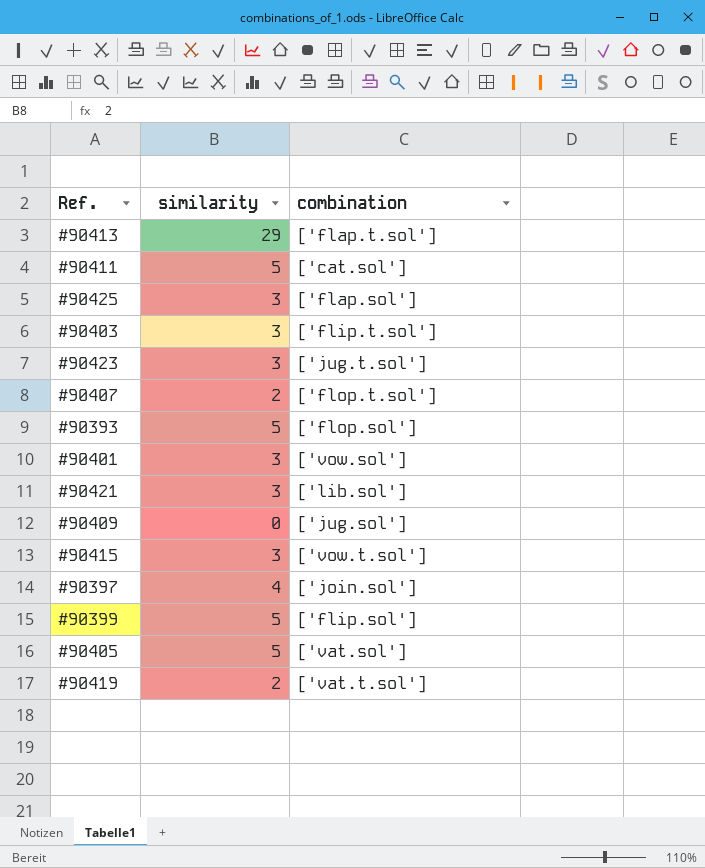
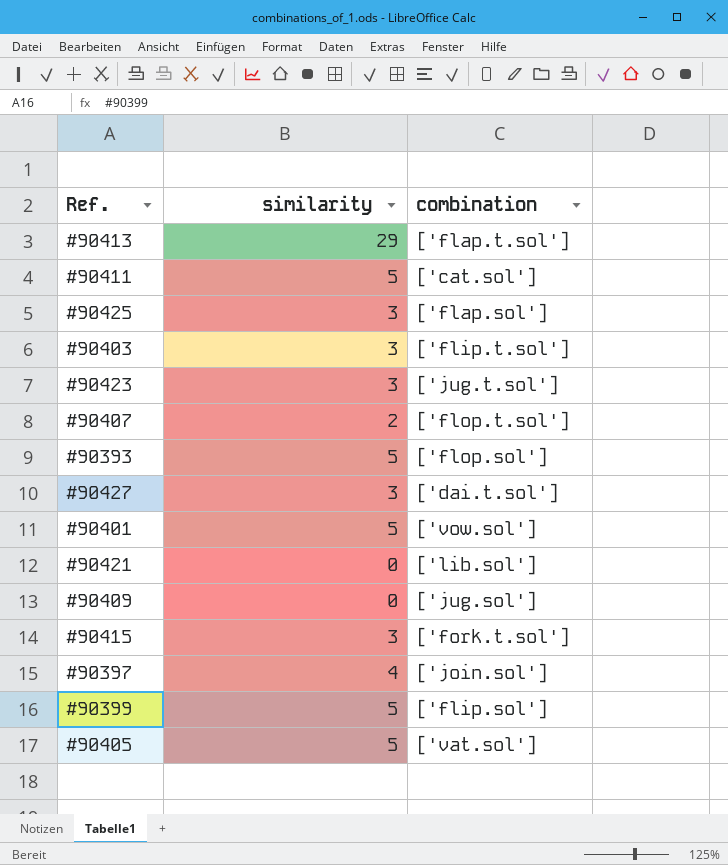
row #90419: 2 | ['vat.t.sol'] -> none
row #90427: none -> 3 | ['dai.t.sol']
#90401 | similarity: 3 -> 5
#90421 | similarity: 3 -> 0
#90415 | combination: ['vow.t.sol'] -> ['fork.t.sol']

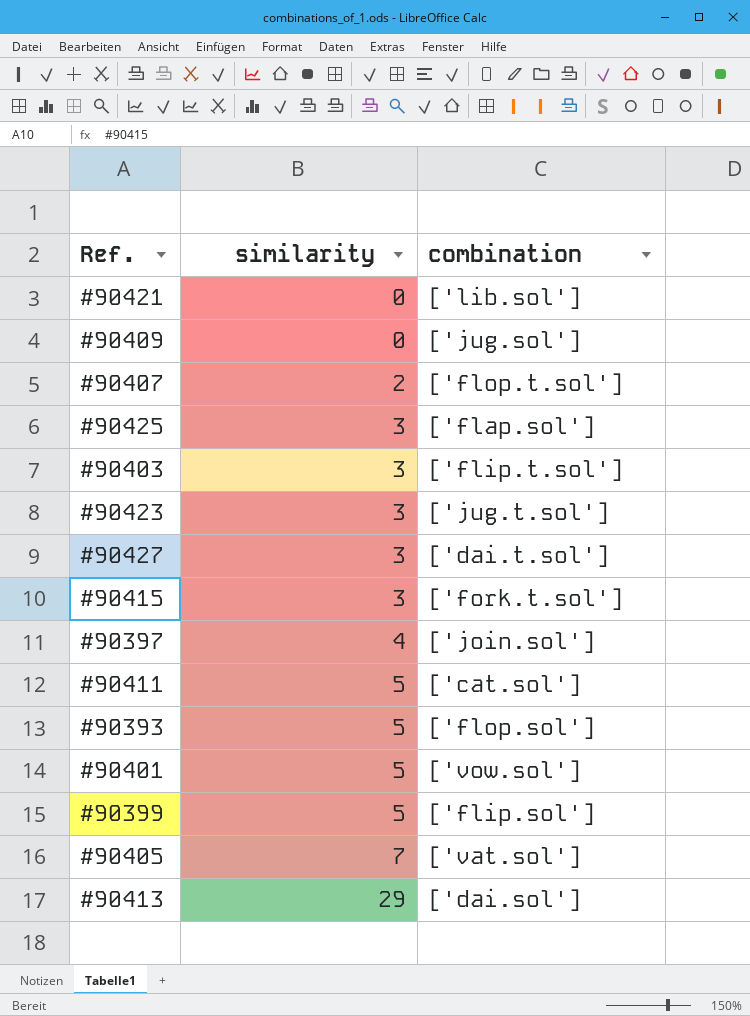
row order: none -> similarity ascending
#90405 | similarity: 5 -> 7
#90413 | combination: ['flap.t.sol'] -> ['dai.sol']

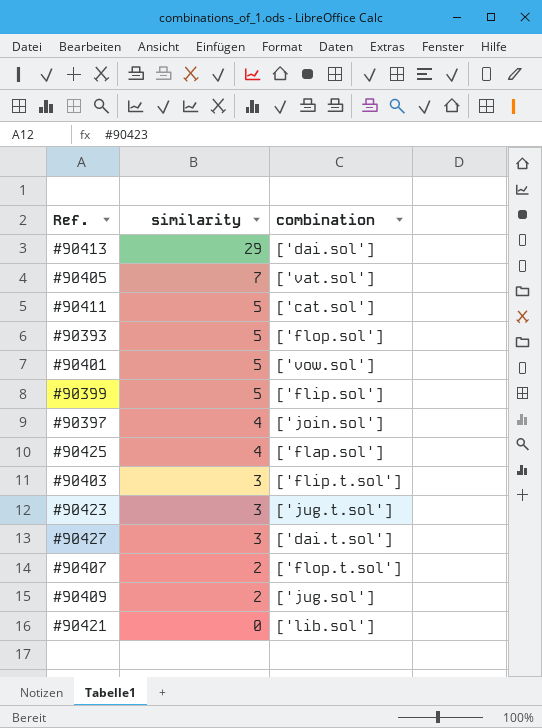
row order: similarity ascending -> similarity descending
row #90415: 3 | ['fork.t.sol'] -> none
#90425 | similarity: 3 -> 4
#90409 | similarity: 0 -> 2

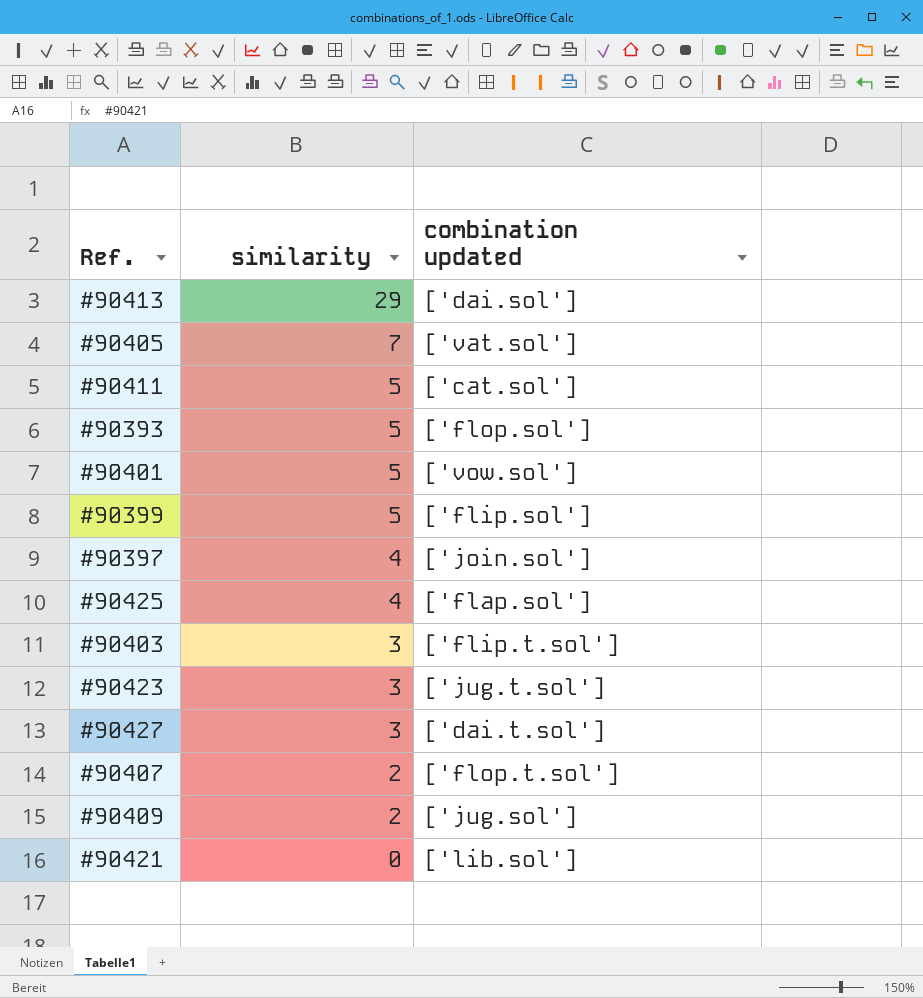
column name: combination -> combination updated

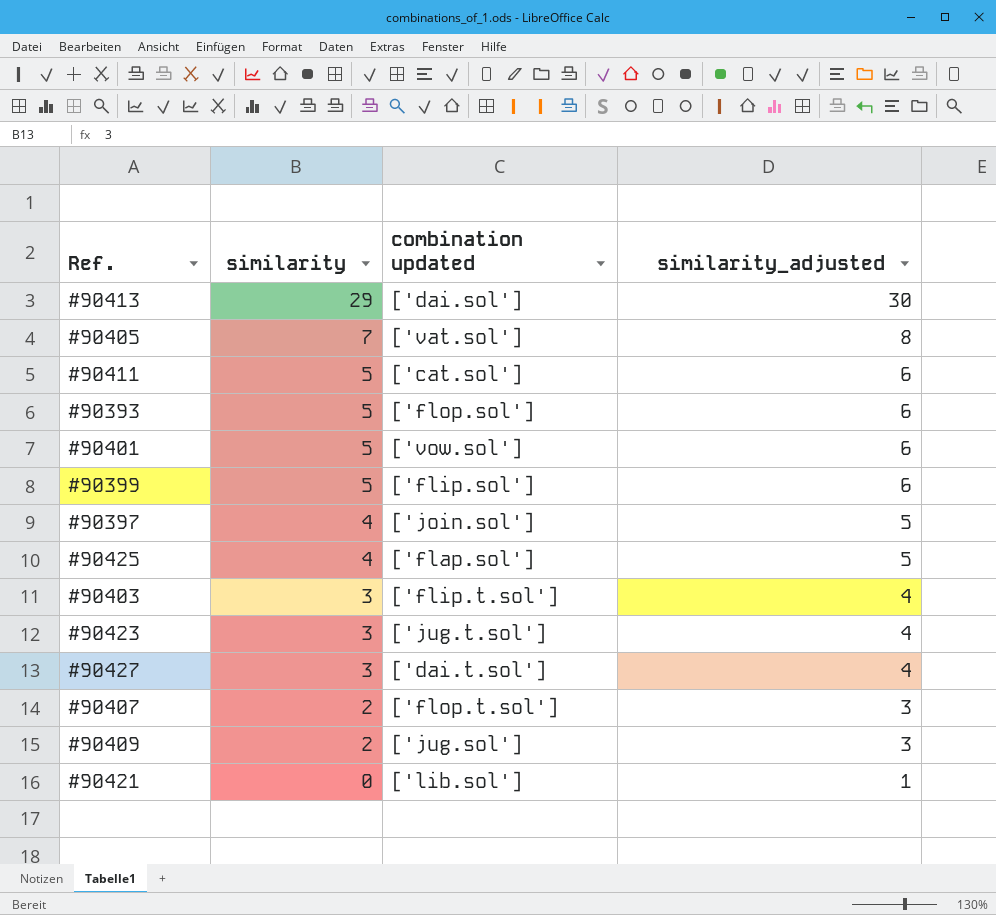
column similarity_adjusted | formula: none -> [similarity] + 1

